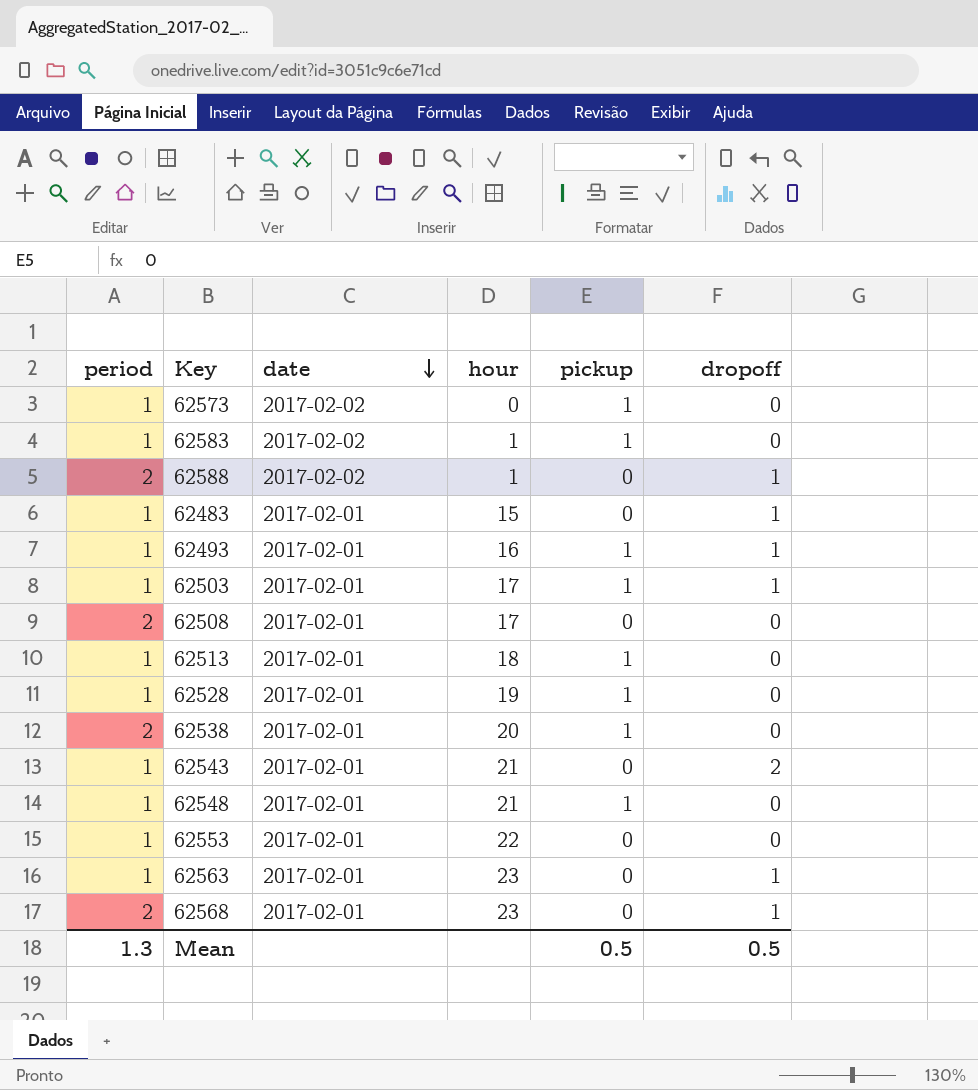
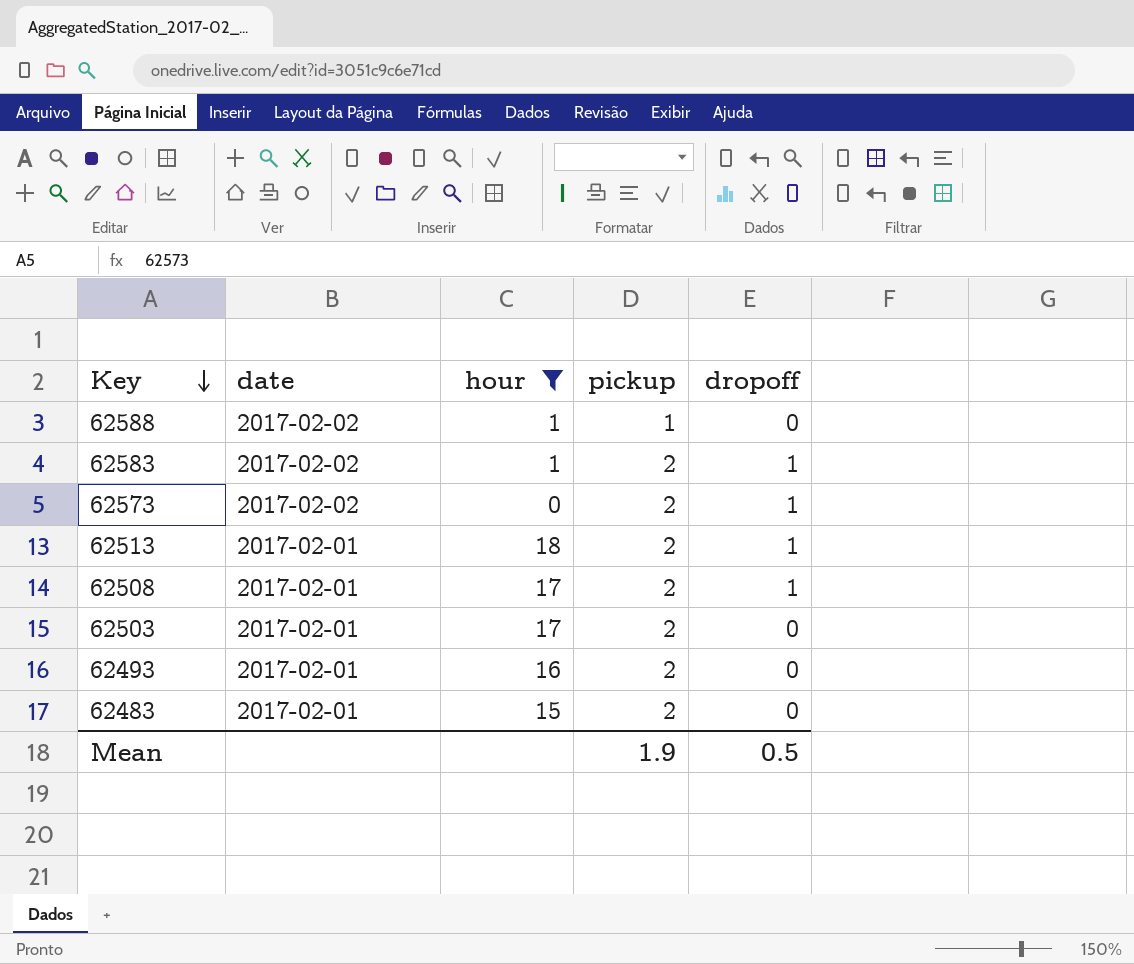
filter: none -> hour <= 18
row order: date descending -> Key descending
column period | position: 1 -> none
62588 | pickup: 0 -> 1
62588 | dropoff: 1 -> 0
62583 | pickup: 1 -> 2
62583 | dropoff: 0 -> 1
62573 | pickup: 1 -> 2
62573 | dropoff: 0 -> 1
62513 | pickup: 1 -> 2
62513 | dropoff: 0 -> 1
62508 | pickup: 0 -> 2
62508 | dropoff: 0 -> 1
62503 | pickup: 1 -> 2
62503 | dropoff: 1 -> 0
62493 | pickup: 1 -> 2
62493 | dropoff: 1 -> 0
62483 | pickup: 0 -> 2
62483 | dropoff: 1 -> 0
Mean | pickup: 0.5 -> 1.9

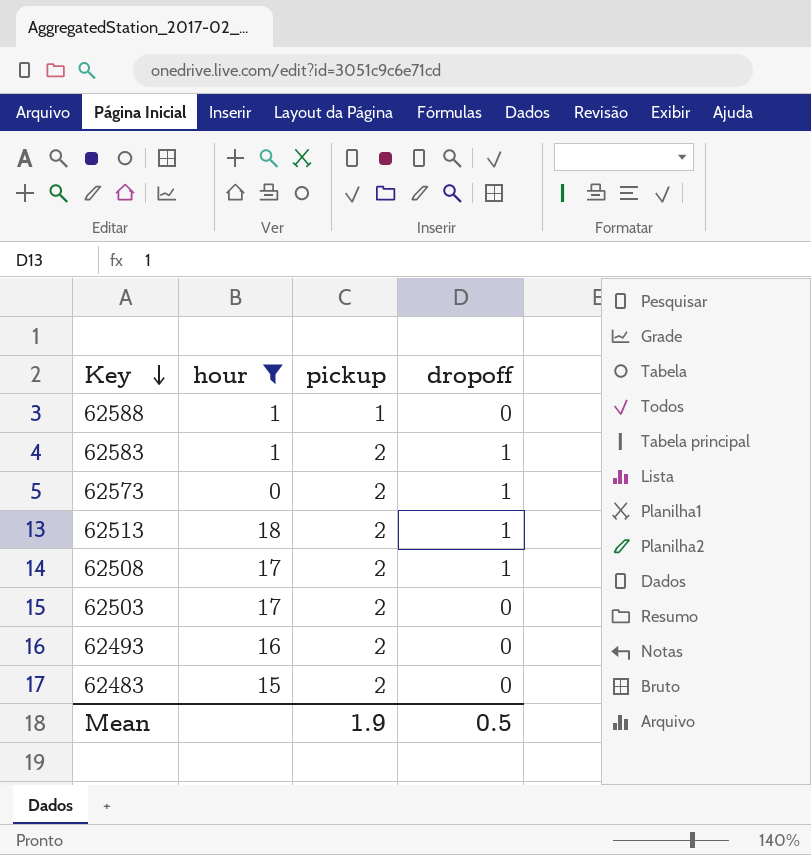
column date | position: 2 -> none

